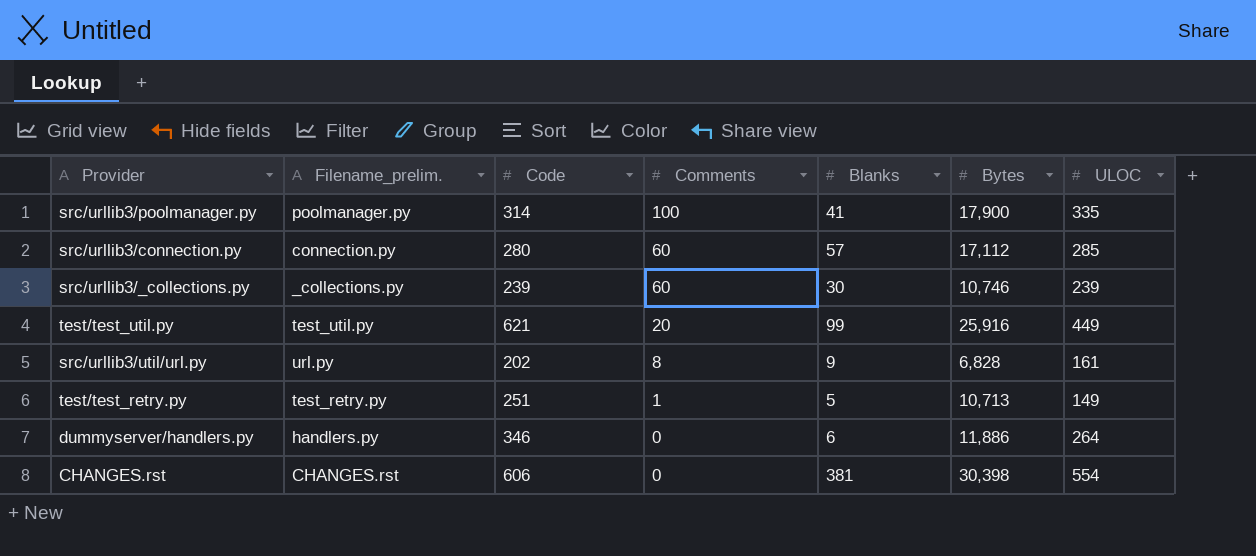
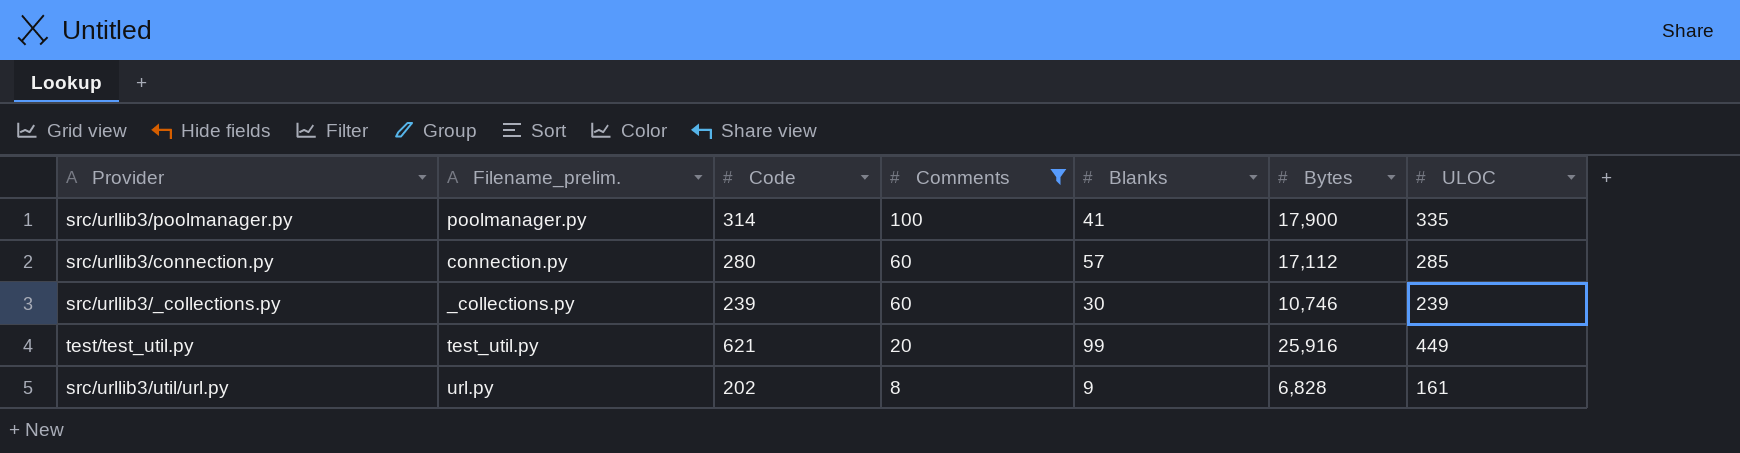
filter: none -> Comments >= 8

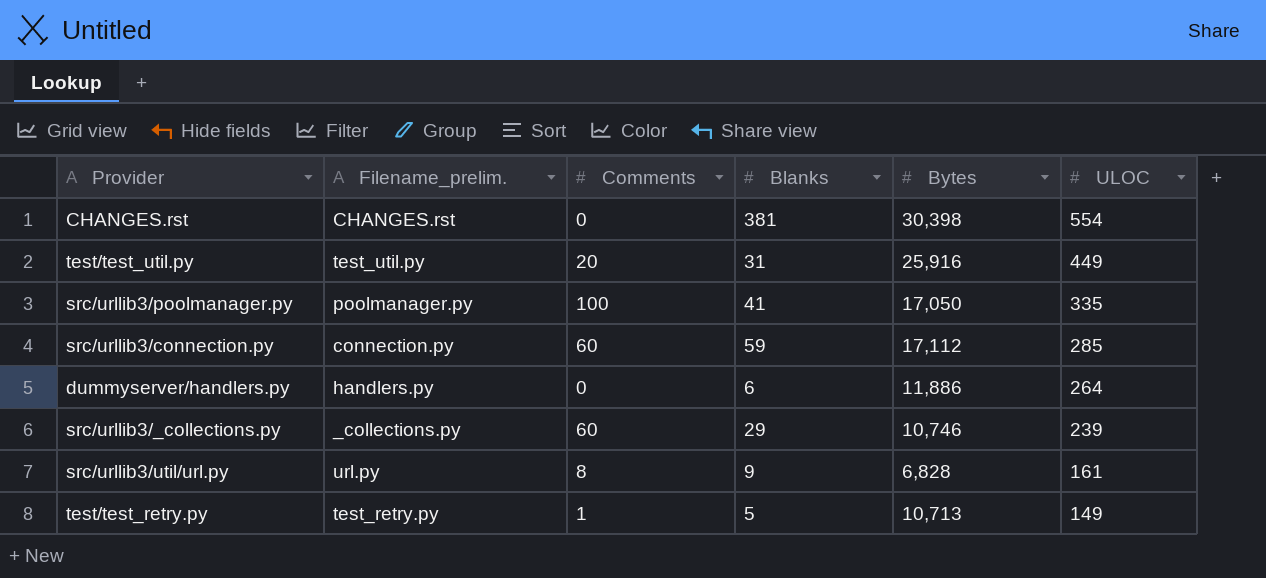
filter: Comments >= 8 -> none
row order: Comments descending -> ULOC descending
column Code | position: 3 -> none
test/test_util.py | Blanks: 99 -> 31
src/urllib3/poolmanager.py | Bytes: 17,900 -> 17,050
src/urllib3/connection.py | Blanks: 57 -> 59
src/urllib3/_collections.py | Blanks: 30 -> 29

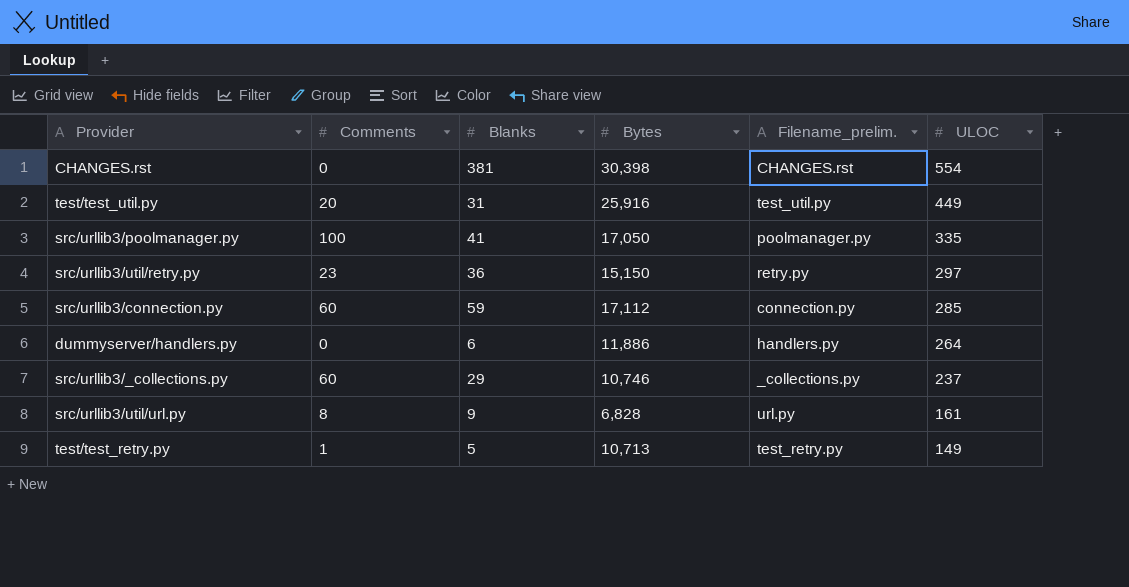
column Filename_prelim. | position: 2 -> 5
row src/urllib3/util/retry.py: none -> 23 | 36 | 15,150 | retry.py | 297
src/urllib3/_collections.py | ULOC: 239 -> 237

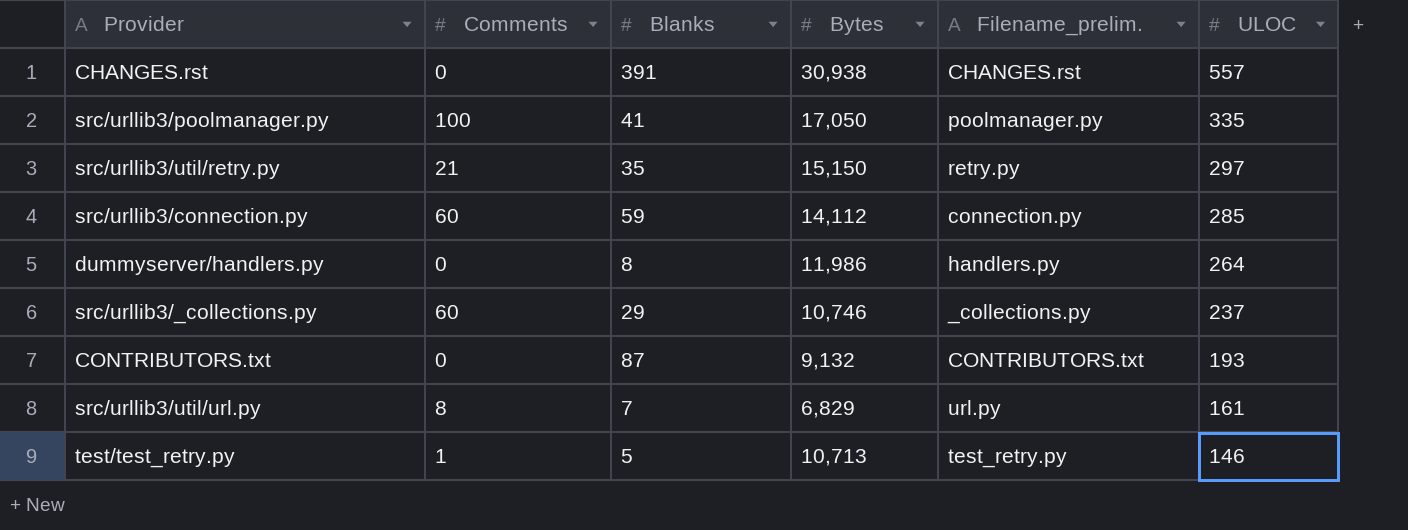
row test/test_util.py: 20 | 31 | 25,916 | test_util.py | 449 -> none
CHANGES.rst | Blanks: 381 -> 391
CHANGES.rst | Bytes: 30,398 -> 30,938
CHANGES.rst | ULOC: 554 -> 557
src/urllib3/util/retry.py | Comments: 23 -> 21
src/urllib3/util/retry.py | Blanks: 36 -> 35
src/urllib3/connection.py | Bytes: 17,112 -> 14,112
dummyserver/handlers.py | Blanks: 6 -> 8
dummyserver/handlers.py | Bytes: 11,886 -> 11,986
row CONTRIBUTORS.txt: none -> 0 | 87 | 9,132 | CONTRIBUTORS.txt | 193
src/urllib3/util/url.py | Blanks: 9 -> 7
src/urllib3/util/url.py | Bytes: 6,828 -> 6,829
test/test_retry.py | ULOC: 149 -> 146

